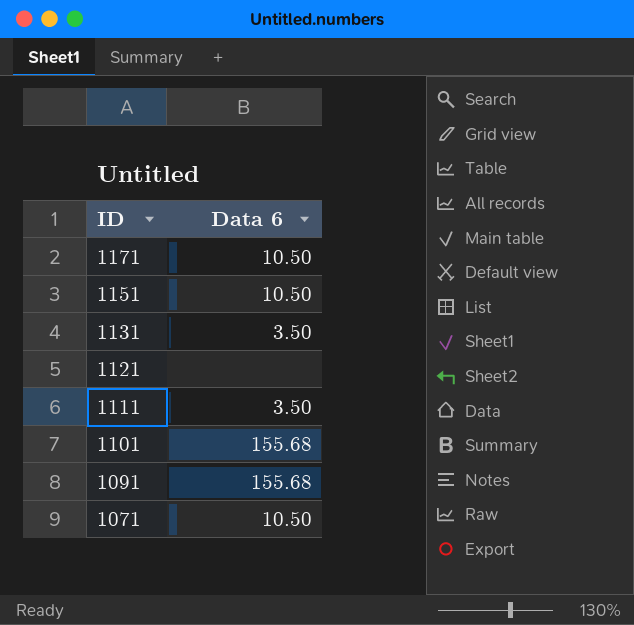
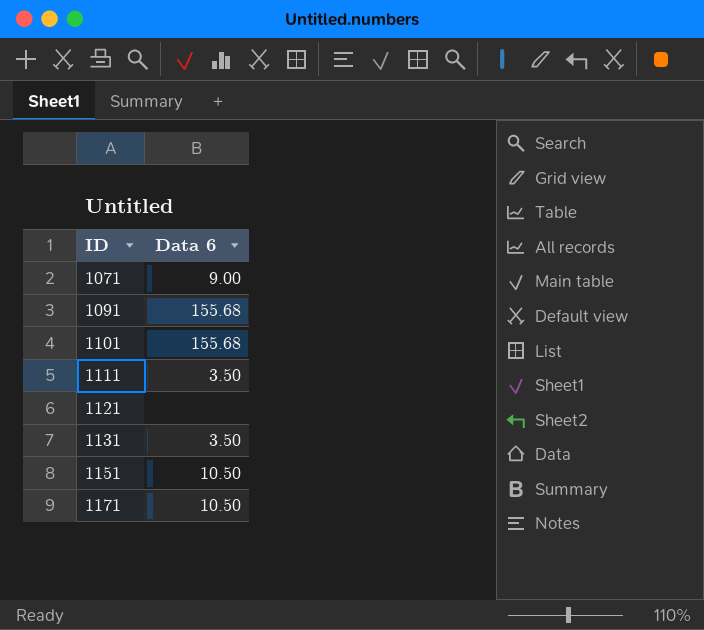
row order: ID descending -> ID ascending
1071 | Data 6: 10.50 -> 9.00

